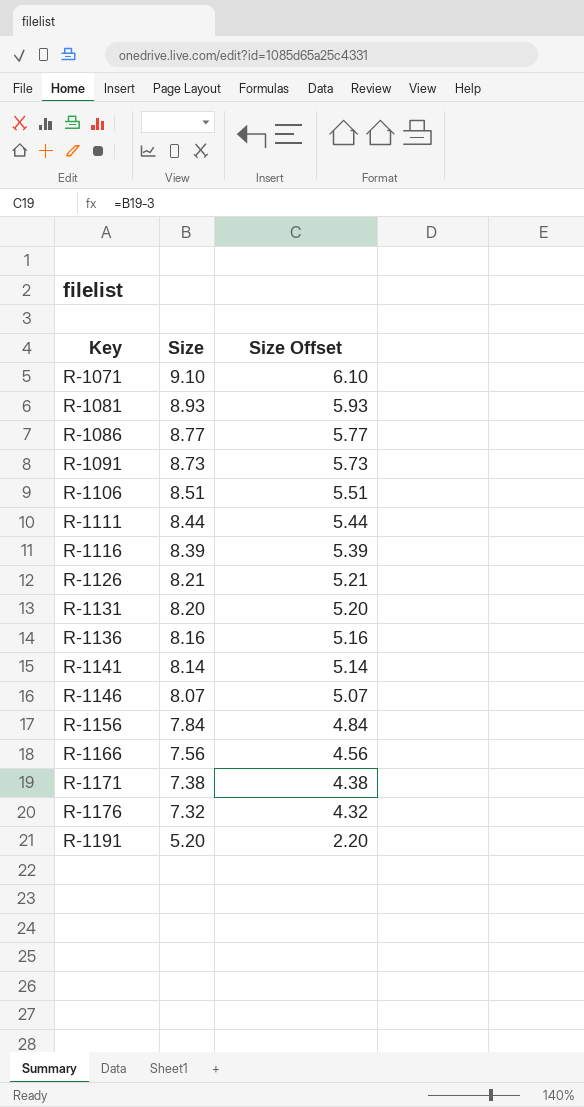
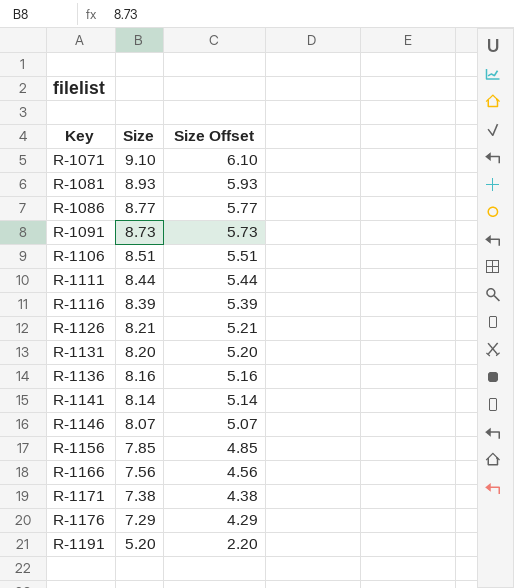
R-1156 | Size: 7.84 -> 7.85
R-1156 | Size Offset: 4.84 -> 4.85
R-1176 | Size: 7.32 -> 7.29
R-1176 | Size Offset: 4.32 -> 4.29

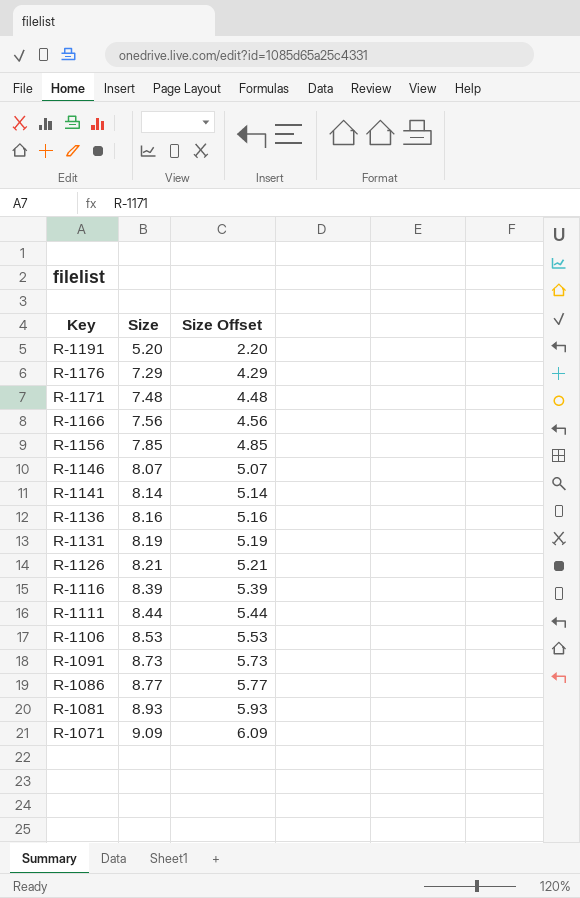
row order: Key ascending -> Key descending
R-1171 | Size: 7.38 -> 7.48
R-1171 | Size Offset: 4.38 -> 4.48
R-1131 | Size: 8.20 -> 8.19
R-1131 | Size Offset: 5.20 -> 5.19
R-1106 | Size: 8.51 -> 8.53
R-1106 | Size Offset: 5.51 -> 5.53
R-1071 | Size: 9.10 -> 9.09
R-1071 | Size Offset: 6.10 -> 6.09

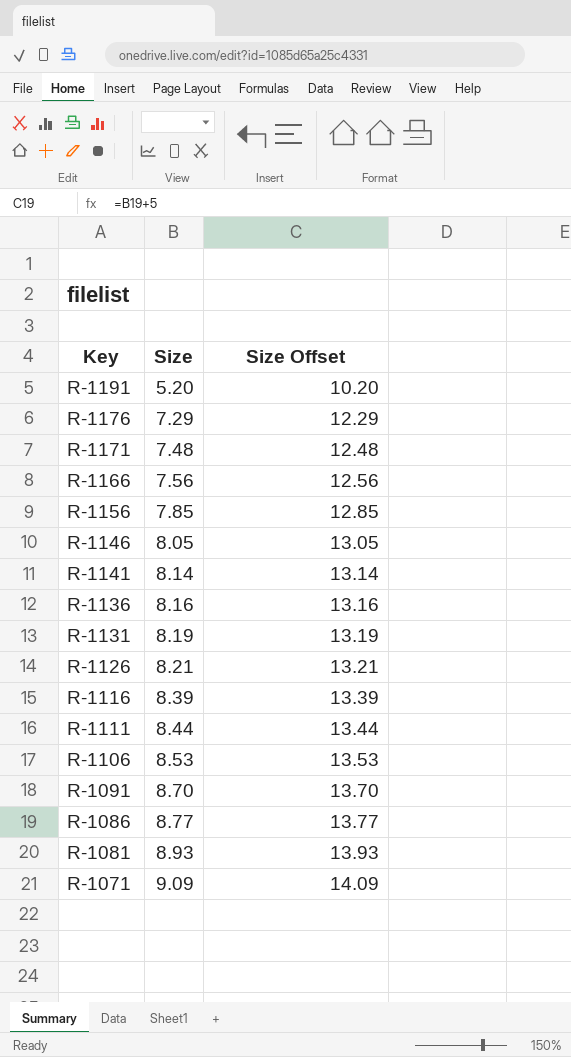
column Size Offset | formula: [Size] - 3 -> [Size] + 5
R-1146 | Size: 8.07 -> 8.05
R-1091 | Size: 8.73 -> 8.70

